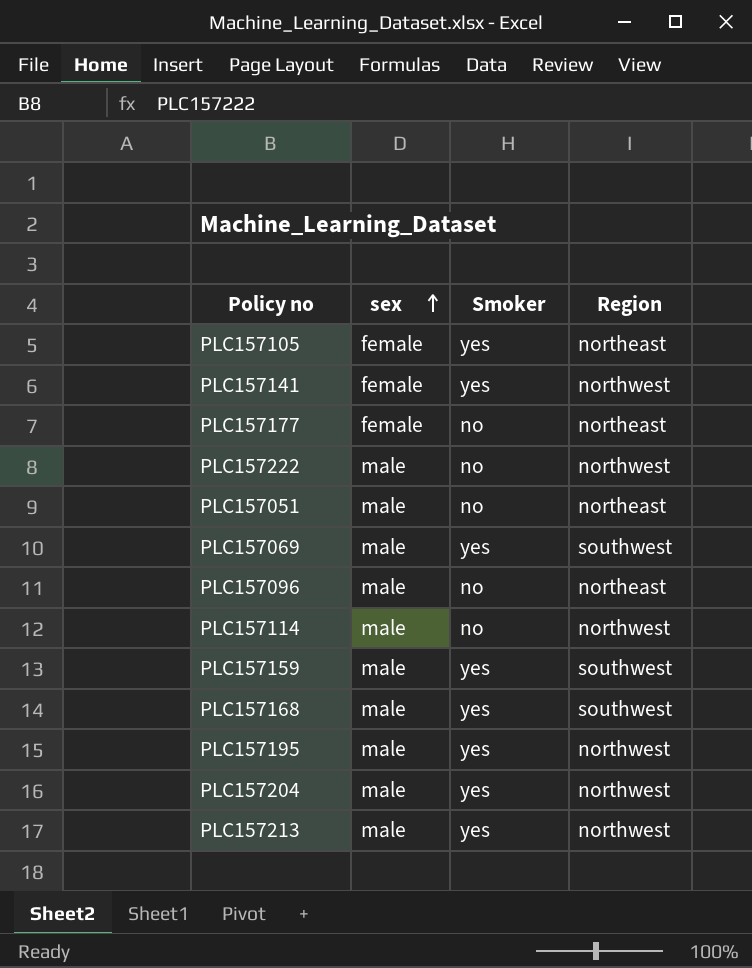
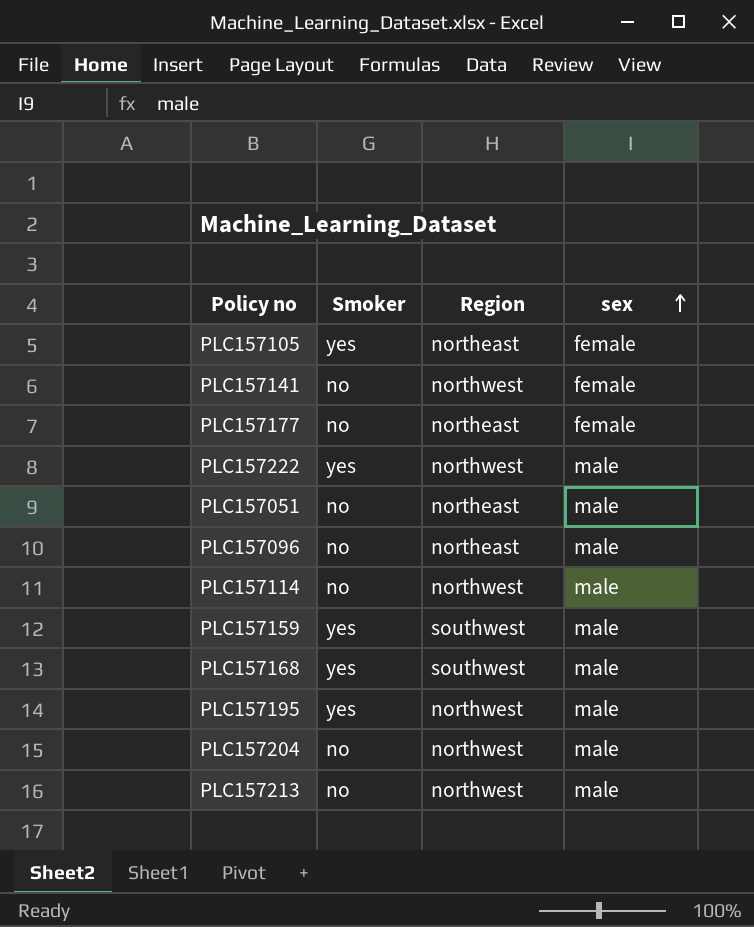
column sex | position: 2 -> 4
row PLC157069: male | yes | southwest -> none
PLC157141 | Smoker: yes -> no
PLC157222 | Smoker: no -> yes
PLC157204 | Smoker: yes -> no
PLC157213 | Smoker: yes -> no

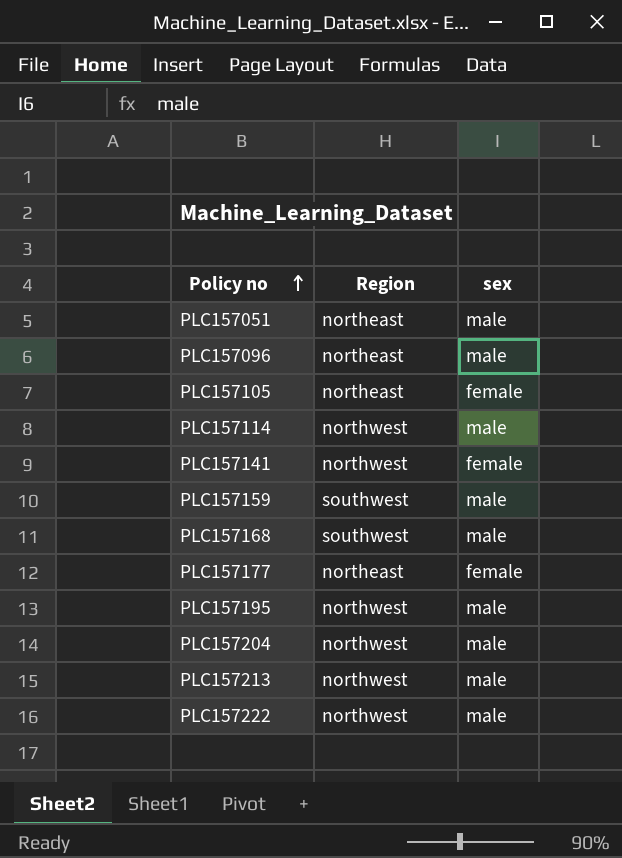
row order: sex ascending -> Policy no ascending
column Smoker | position: 2 -> none

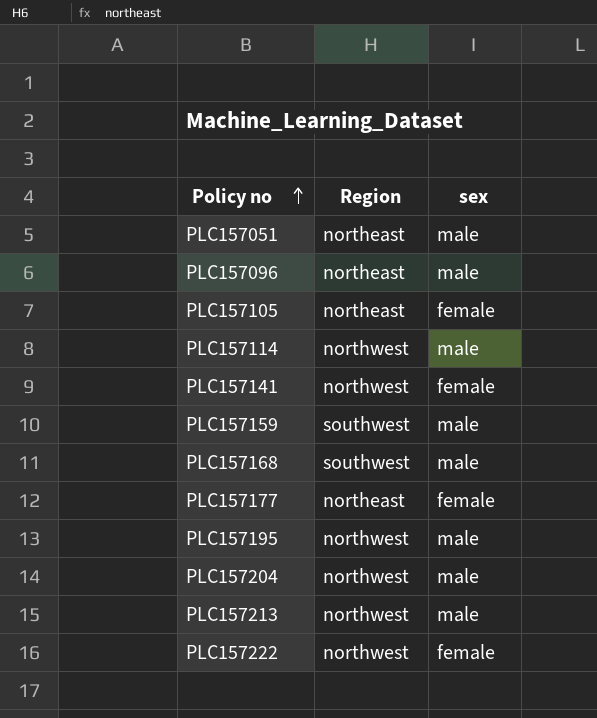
PLC157222 | sex: male -> female

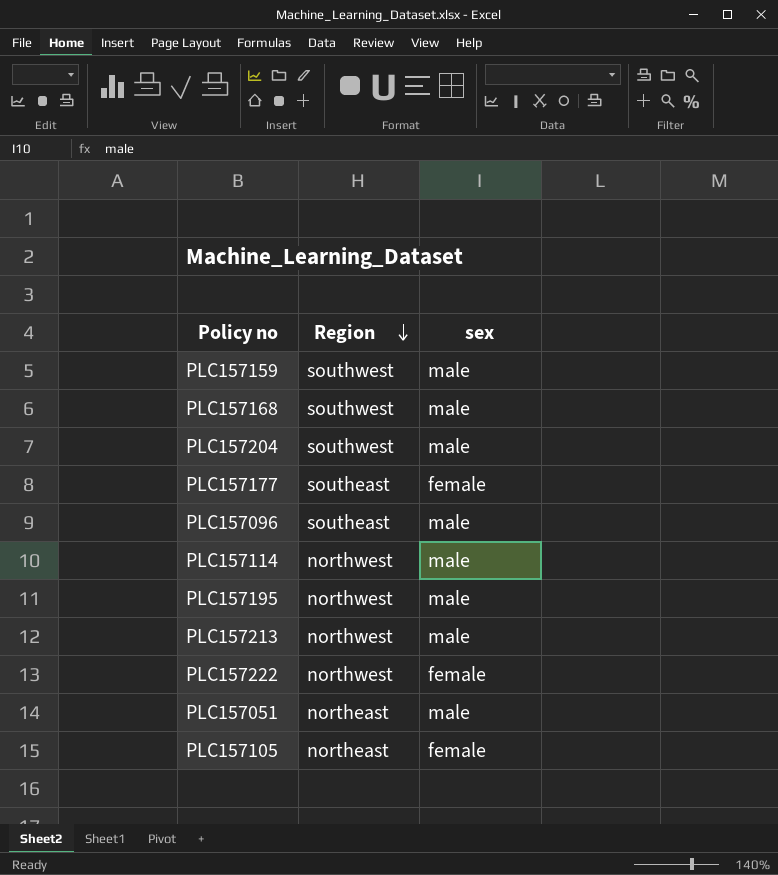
row order: Policy no ascending -> Region descending
row PLC157141: northwest | female -> none
PLC157204 | Region: northwest -> southwest
PLC157177 | Region: northeast -> southeast
PLC157096 | Region: northeast -> southeast

